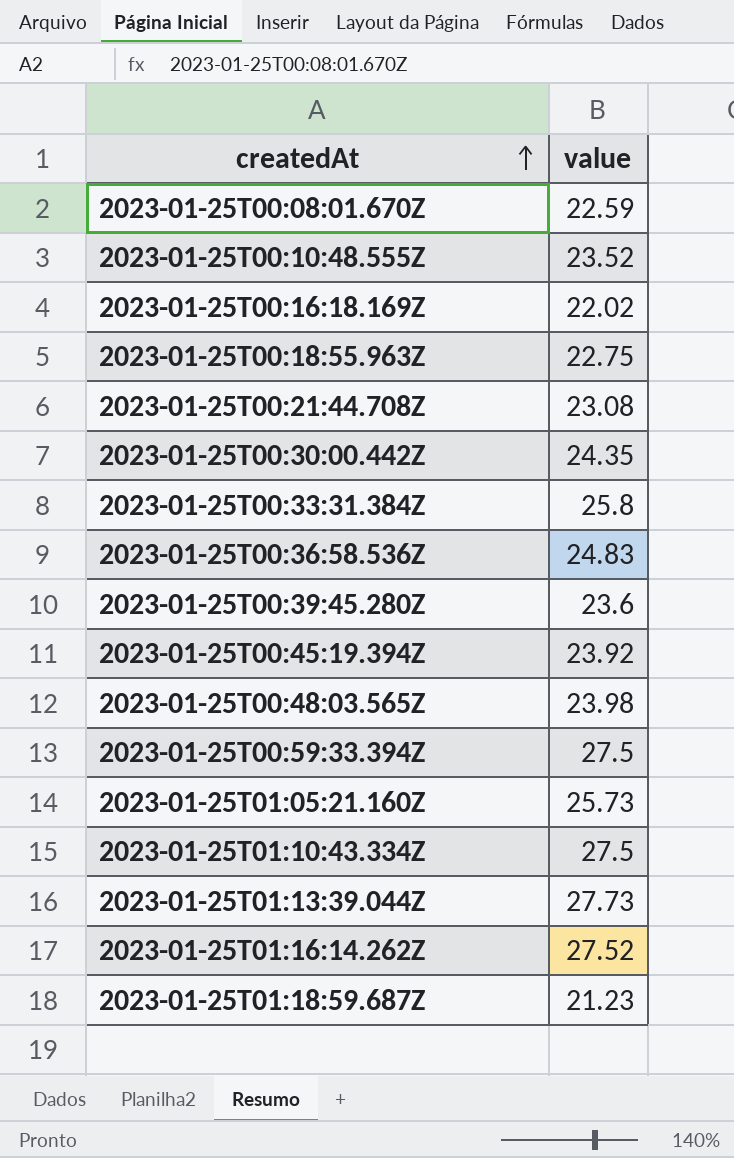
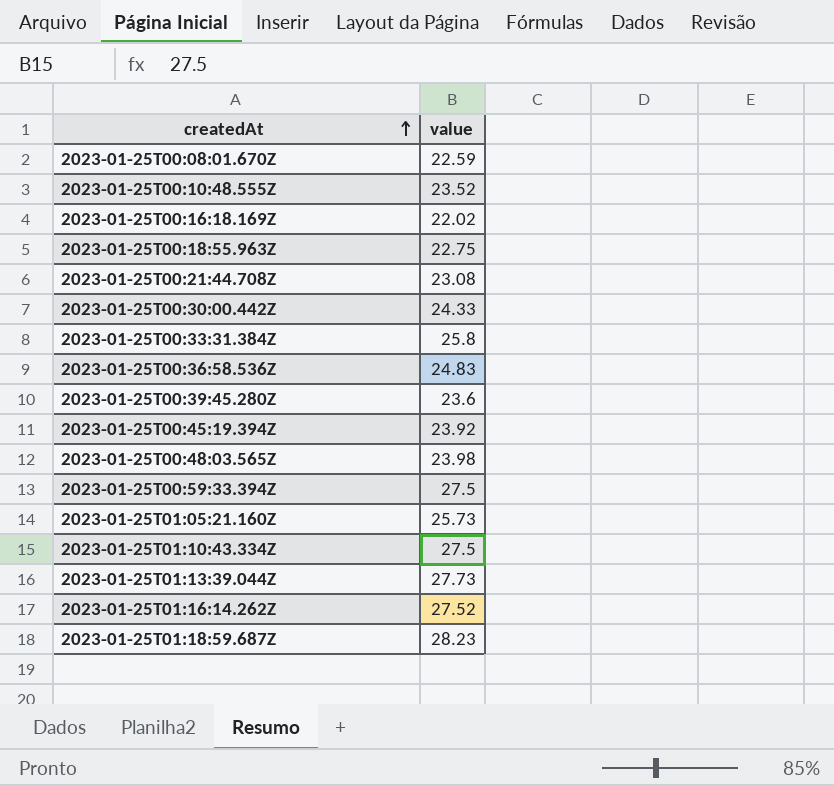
2023-01-25T00:30:00.442Z | value: 24.35 -> 24.33
2023-01-25T01:18:59.687Z | value: 21.23 -> 28.23

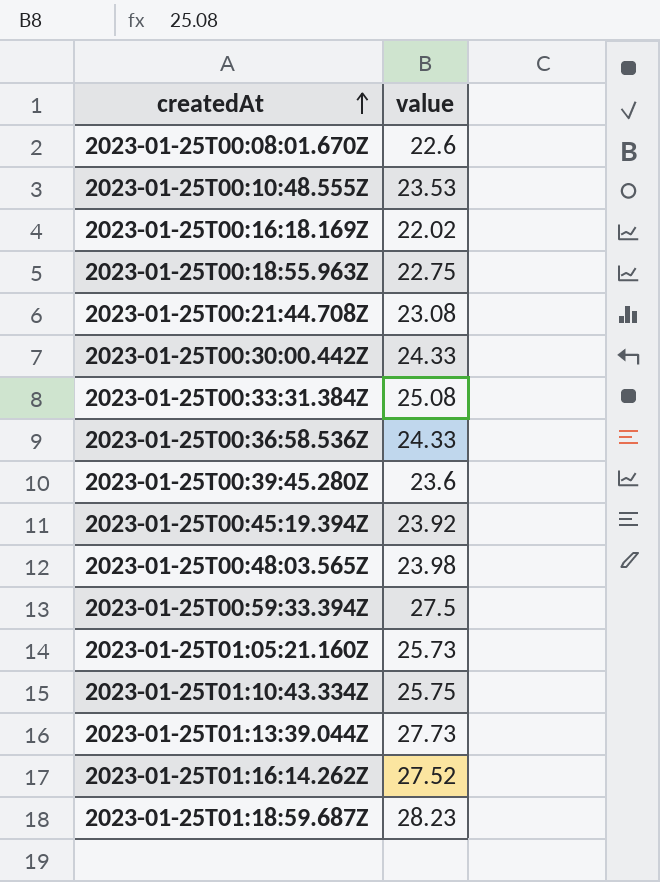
2023-01-25T00:08:01.670Z | value: 22.59 -> 22.6
2023-01-25T00:10:48.555Z | value: 23.52 -> 23.53
2023-01-25T00:33:31.384Z | value: 25.8 -> 25.08
2023-01-25T00:36:58.536Z | value: 24.83 -> 24.33
2023-01-25T01:10:43.334Z | value: 27.5 -> 25.75

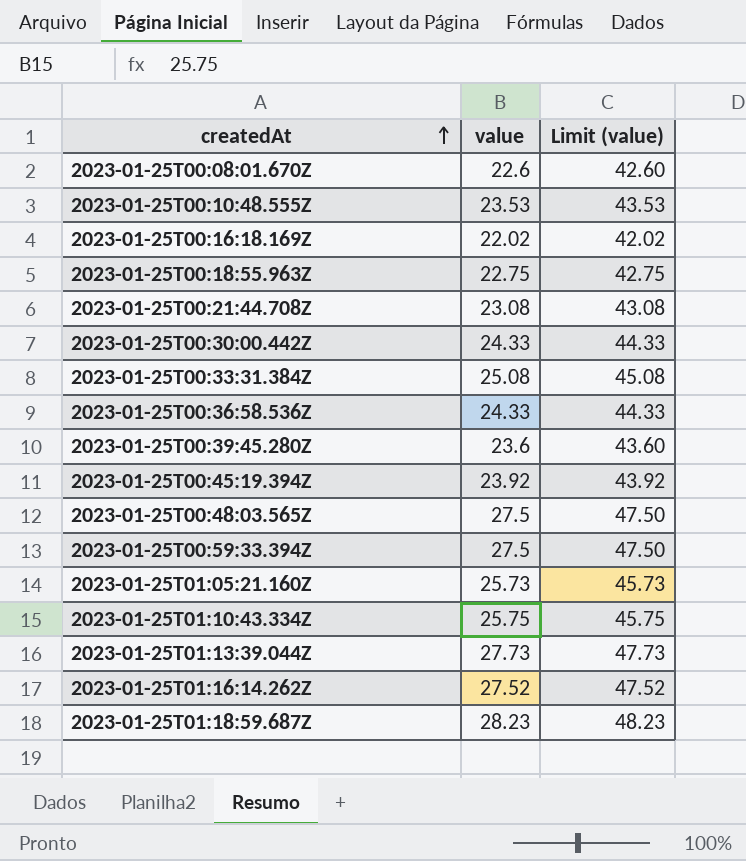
column Limit (value) | formula: none -> [value] + 20
2023-01-25T00:48:03.565Z | value: 23.98 -> 27.5

